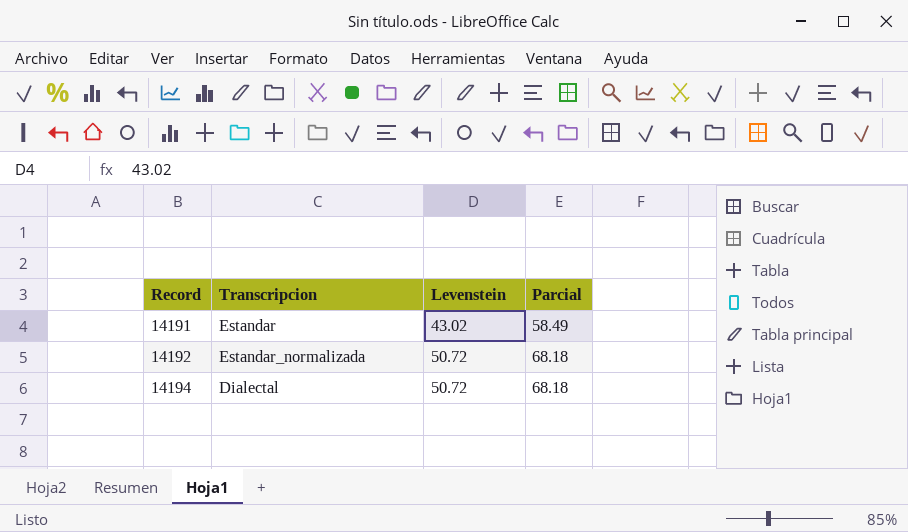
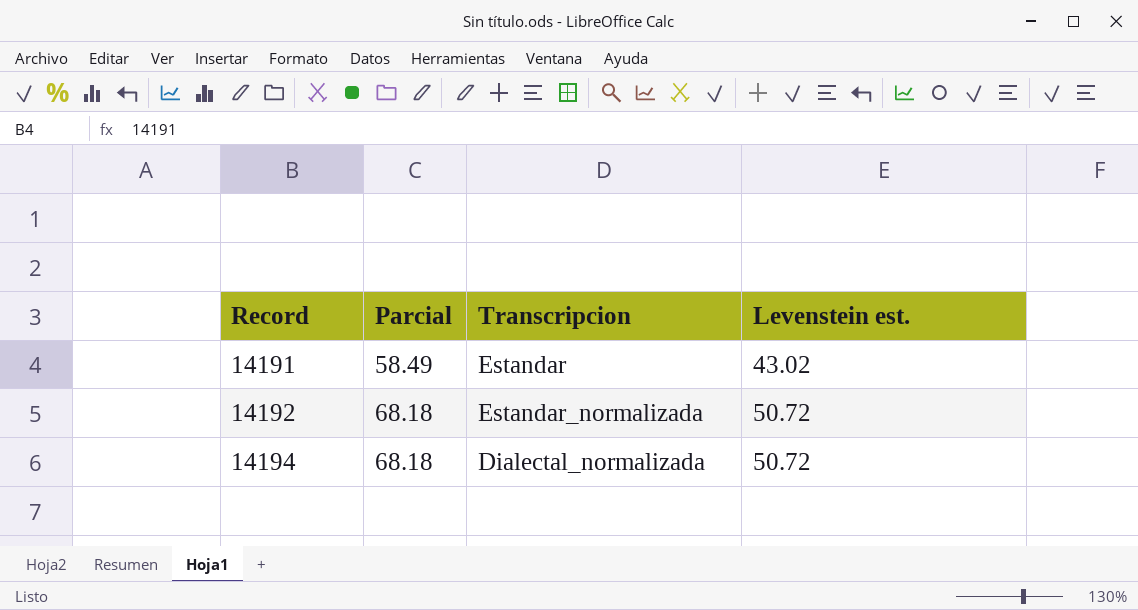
column Parcial | position: 4 -> 2
column name: Levenstein -> Levenstein est.
14194 | Transcripcion: Dialectal -> Dialectal_normalizada

